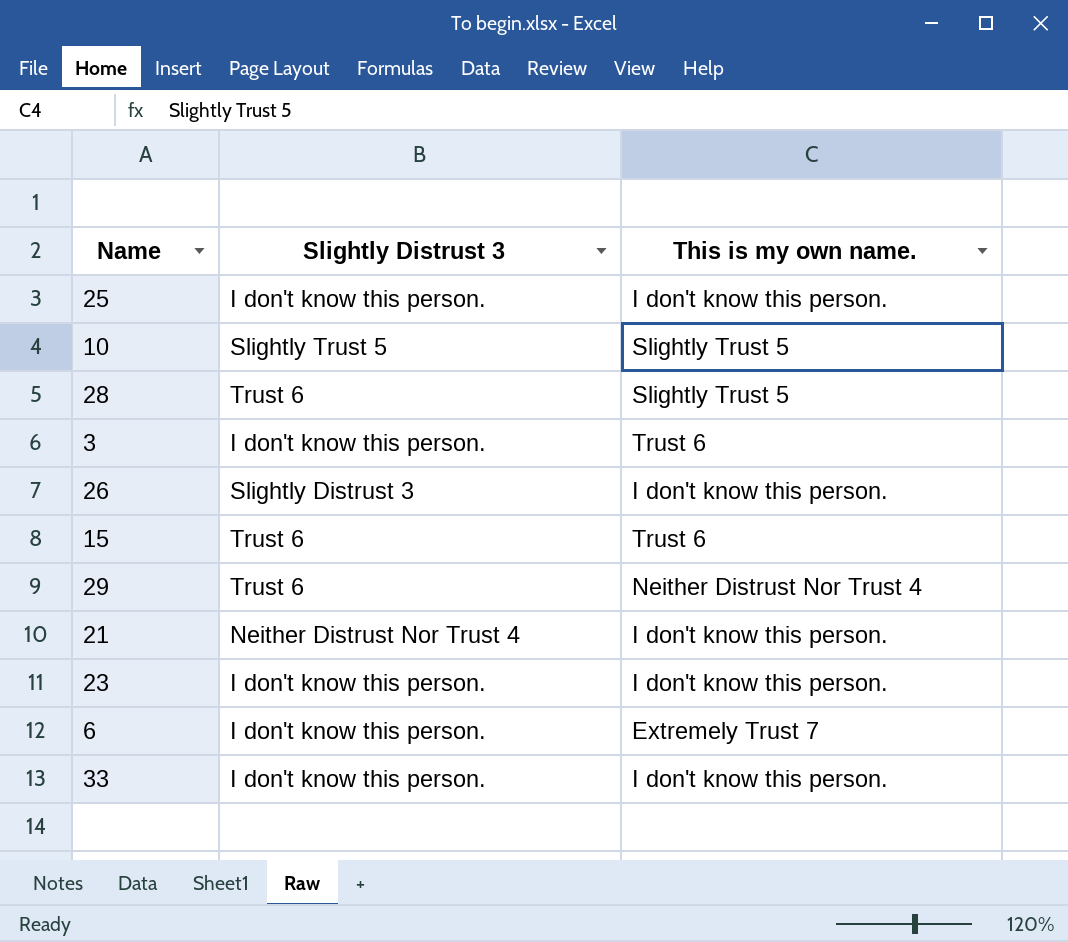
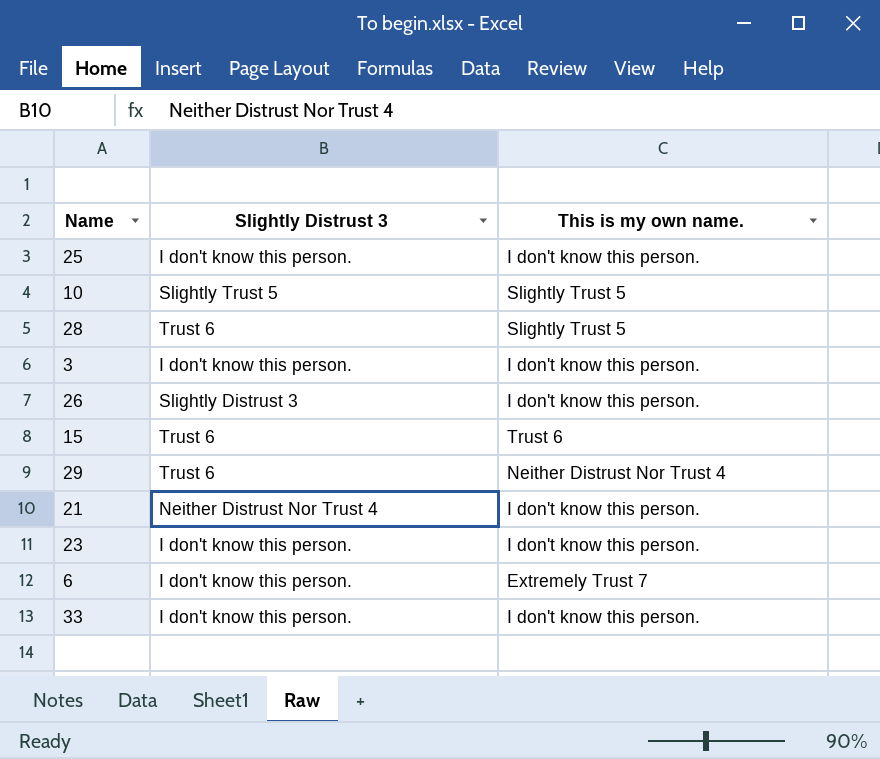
3 | This is my own name.: Trust 6 -> I don't know this person.

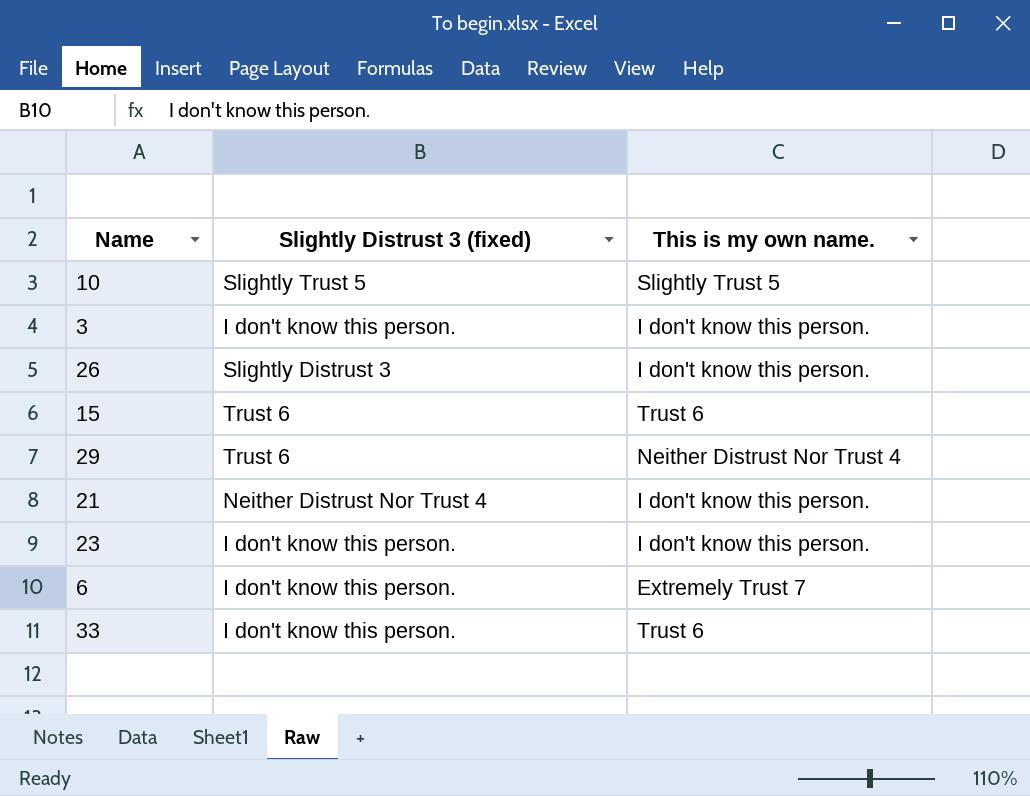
column name: Slightly Distrust 3 -> Slightly Distrust 3 (fixed)
row 25: I don't know this person. | I don't know this person. -> none
row 28: Trust 6 | Slightly Trust 5 -> none
33 | This is my own name.: I don't know this person. -> Trust 6

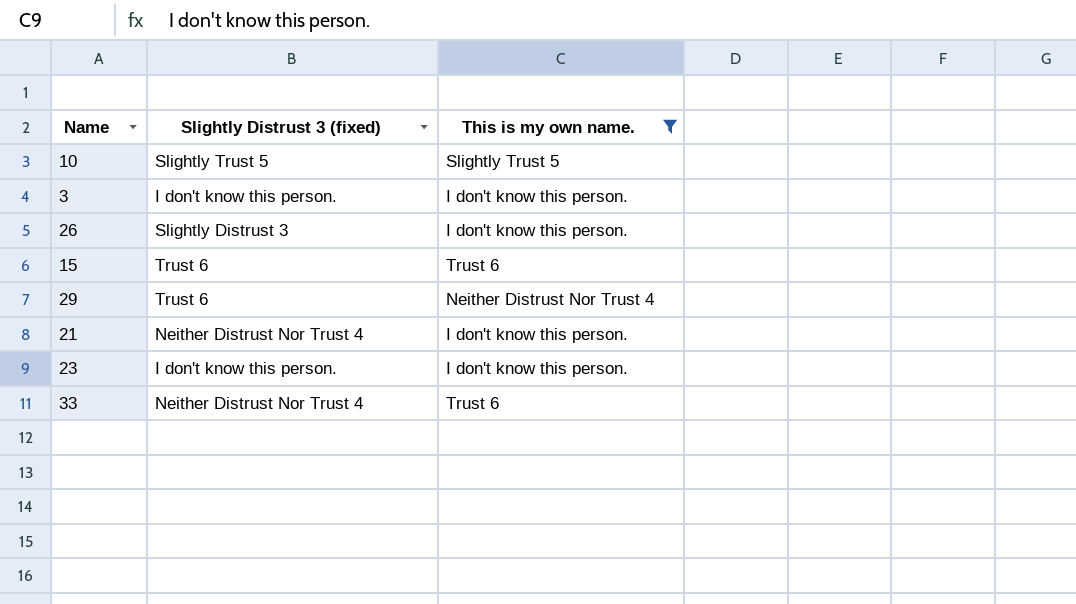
filter: none -> This is my own name. != Extremely Trust 7
33 | Slightly Distrust 3 (fixed): I don't know this person. -> Neither Distrust Nor Trust 4

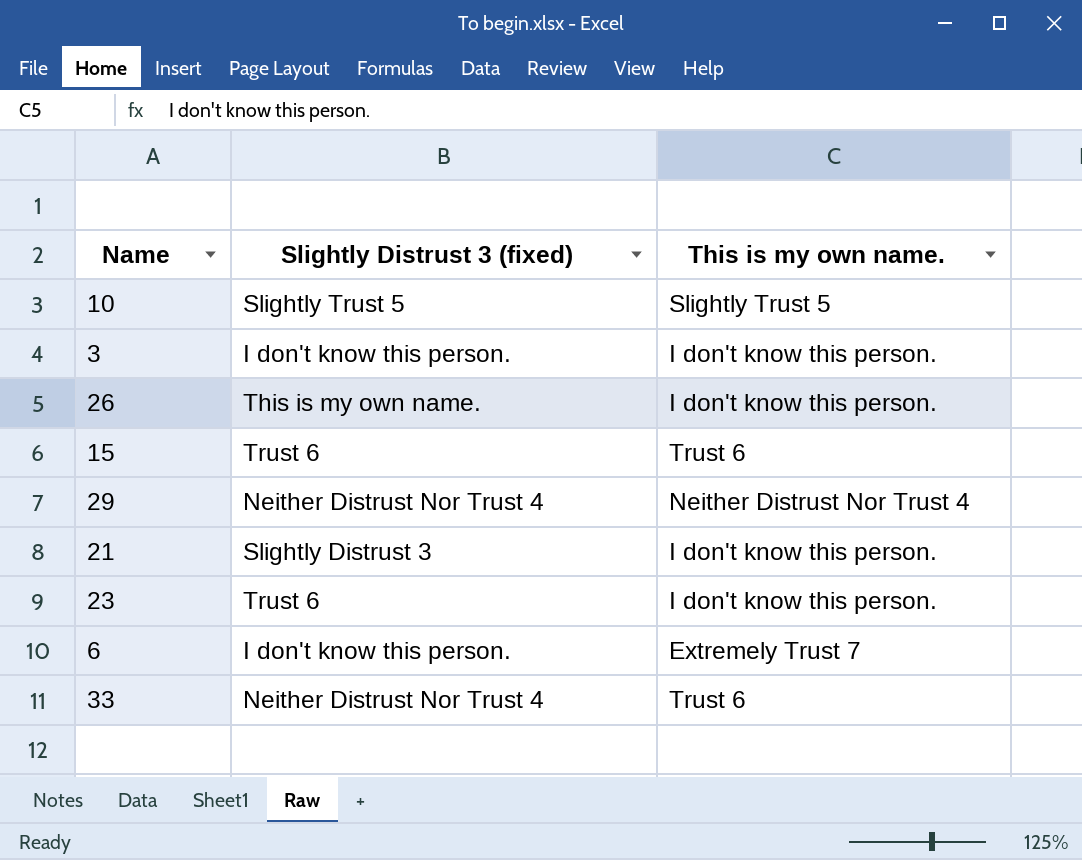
filter: This is my own name. != Extremely Trust 7 -> none
26 | Slightly Distrust 3 (fixed): Slightly Distrust 3 -> This is my own name.
29 | Slightly Distrust 3 (fixed): Trust 6 -> Neither Distrust Nor Trust 4
21 | Slightly Distrust 3 (fixed): Neither Distrust Nor Trust 4 -> Slightly Distrust 3
23 | Slightly Distrust 3 (fixed): I don't know this person. -> Trust 6

